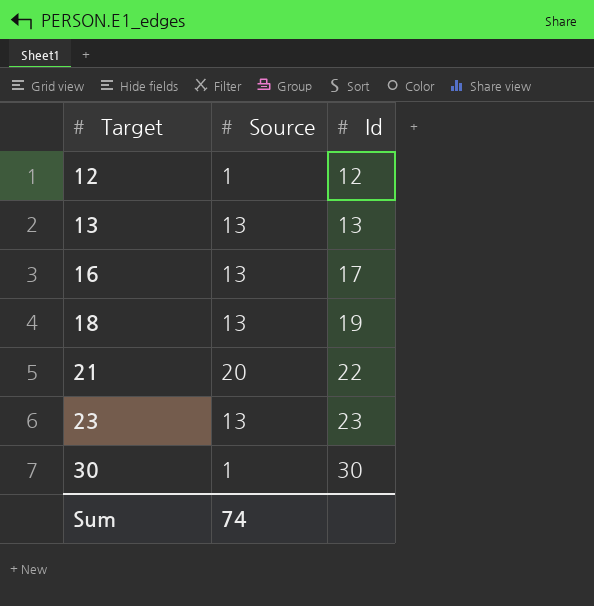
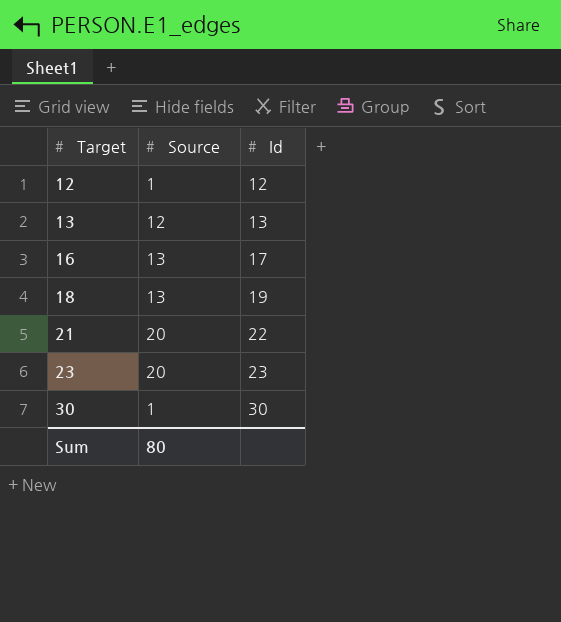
13 | Source: 13 -> 12
23 | Source: 13 -> 20
Sum | Source: 74 -> 80

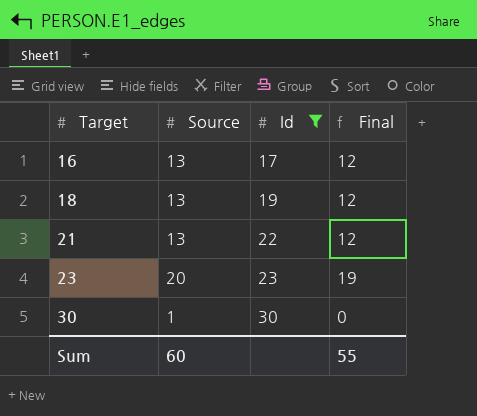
filter: none -> Id >= 17
column Final | formula: none -> [Source] - 1
21 | Source: 20 -> 13
Sum | Source: 80 -> 60

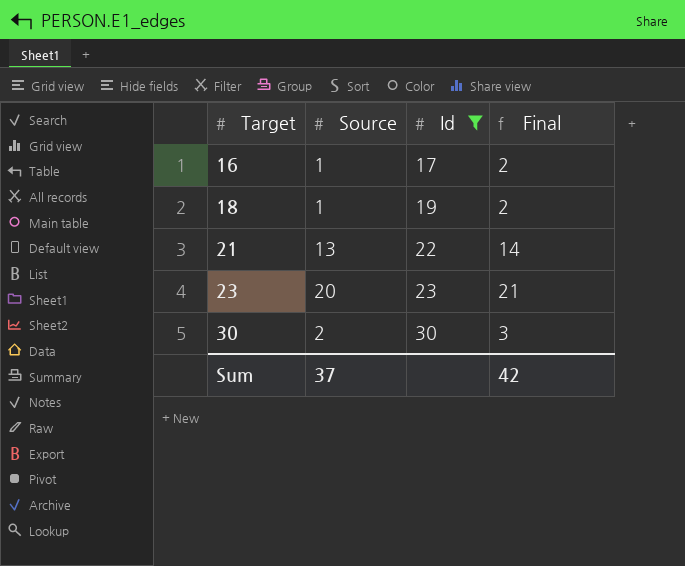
column Final | formula: [Source] - 1 -> [Source] + 1
16 | Source: 13 -> 1
18 | Source: 13 -> 1
30 | Source: 1 -> 2
Sum | Source: 60 -> 37
Sum | Final: 55 -> 42

